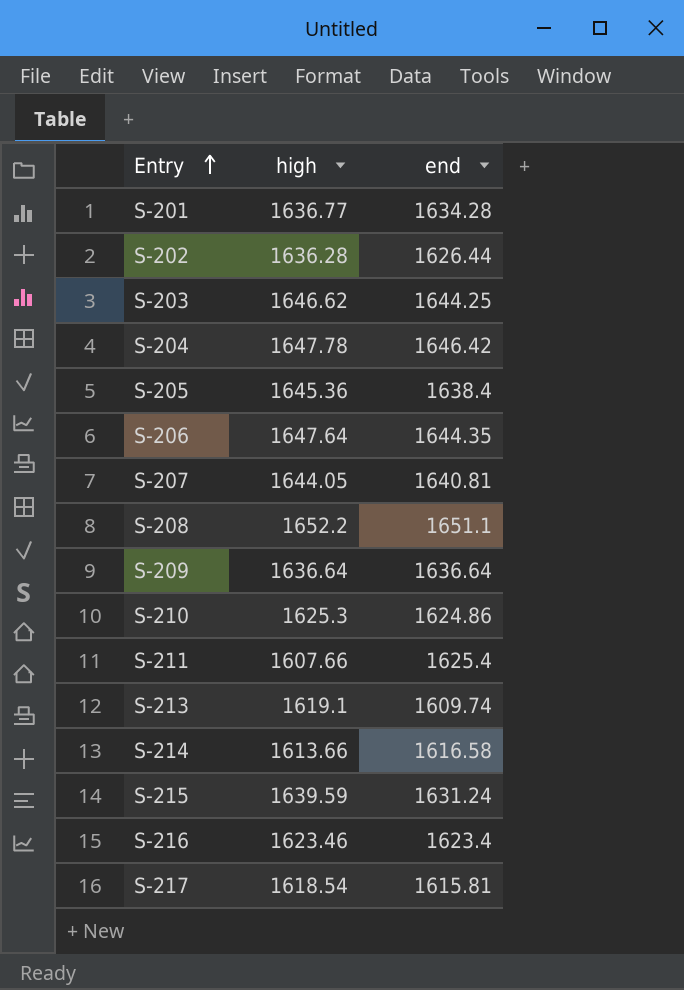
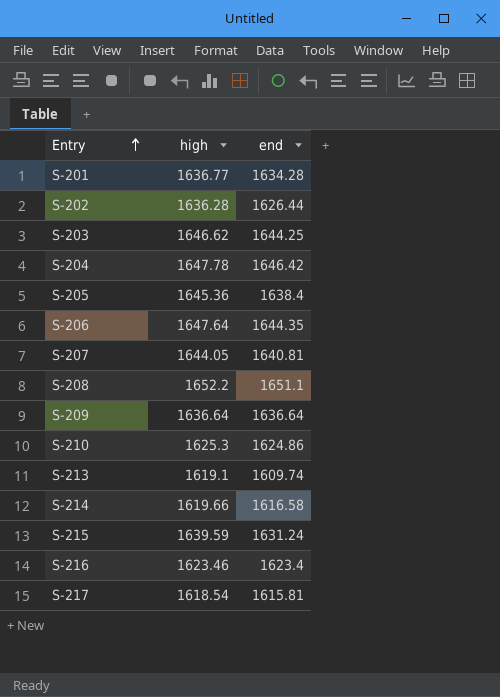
row S-211: 1607.66 | 1625.4 -> none
S-214 | high: 1613.66 -> 1619.66

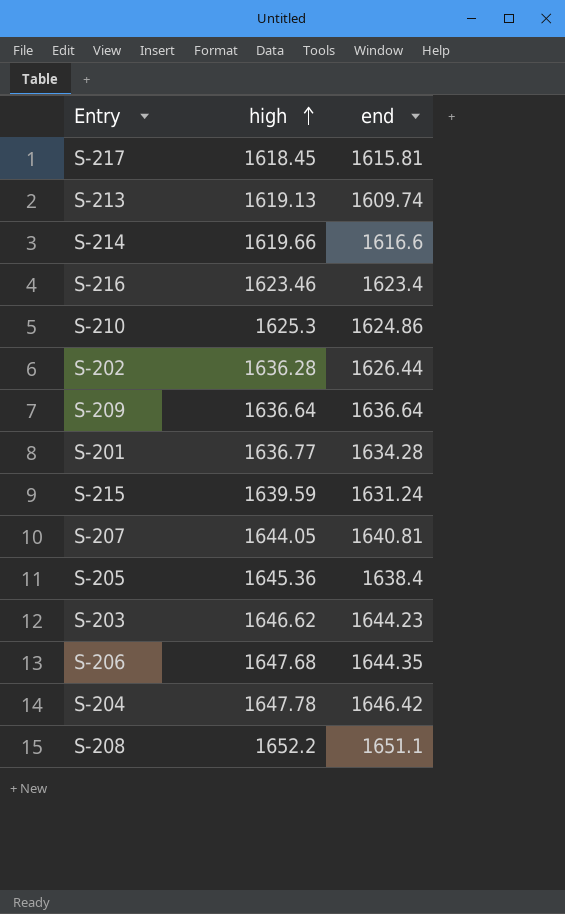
row order: Entry ascending -> high ascending
S-217 | high: 1618.54 -> 1618.45
S-213 | high: 1619.1 -> 1619.13
S-214 | end: 1616.58 -> 1616.6
S-203 | end: 1644.25 -> 1644.23
S-206 | high: 1647.64 -> 1647.68

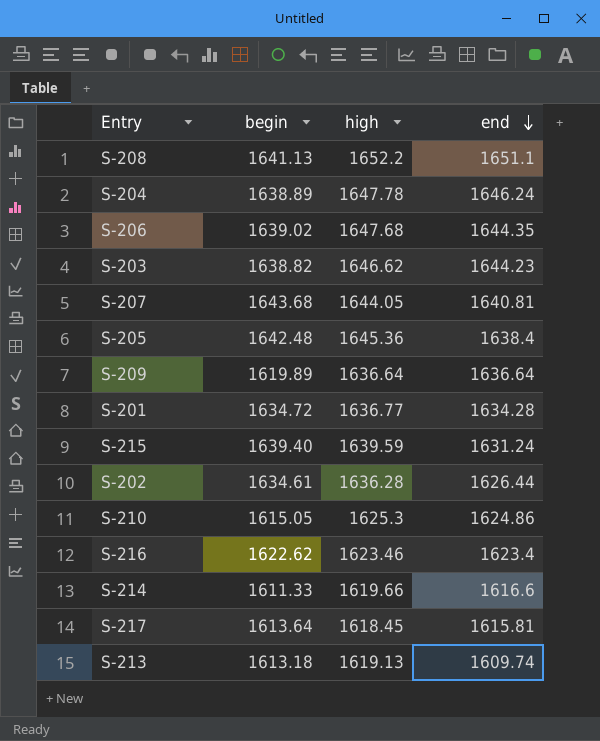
row order: high ascending -> end descending
column begin | position: none -> 2
S-204 | end: 1646.42 -> 1646.24

